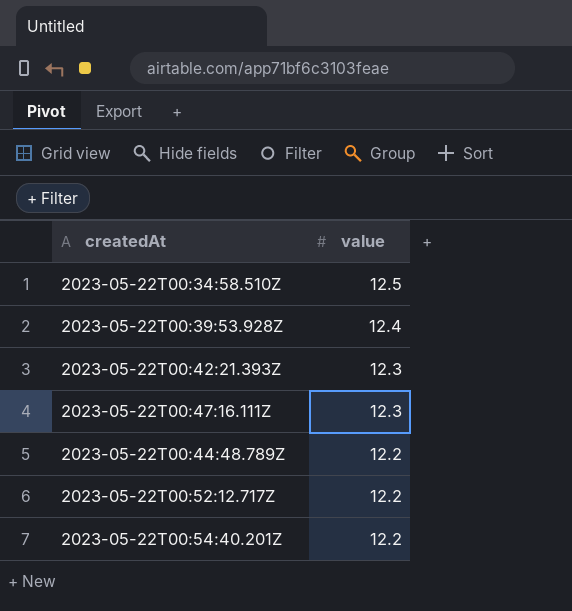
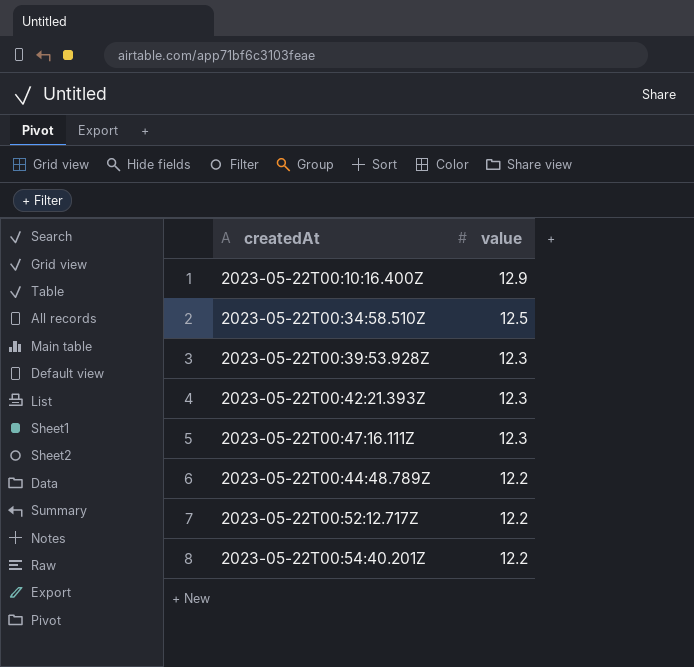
row 2023-05-22T00:10:16.400Z: none -> 12.9
2023-05-22T00:39:53.928Z | value: 12.4 -> 12.3

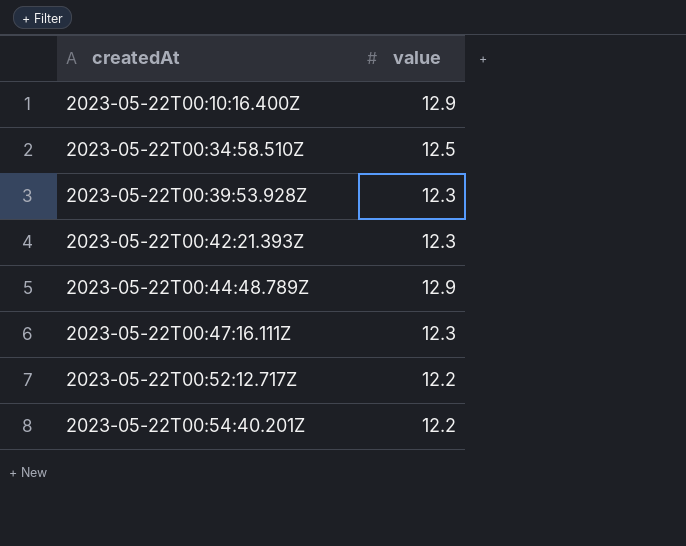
row order: value descending -> createdAt ascending
2023-05-22T00:44:48.789Z | value: 12.2 -> 12.9

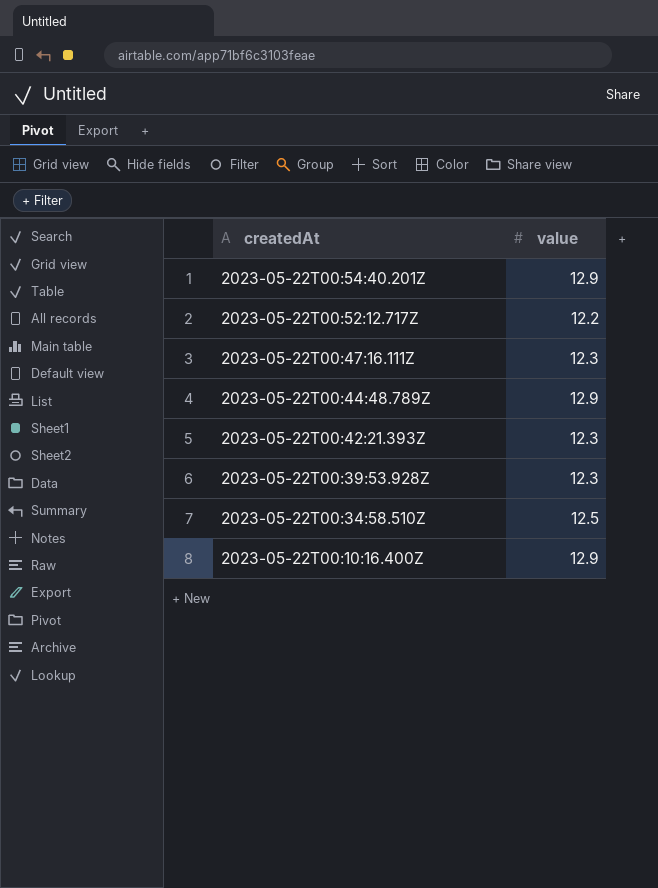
row order: createdAt ascending -> createdAt descending
2023-05-22T00:54:40.201Z | value: 12.2 -> 12.9

